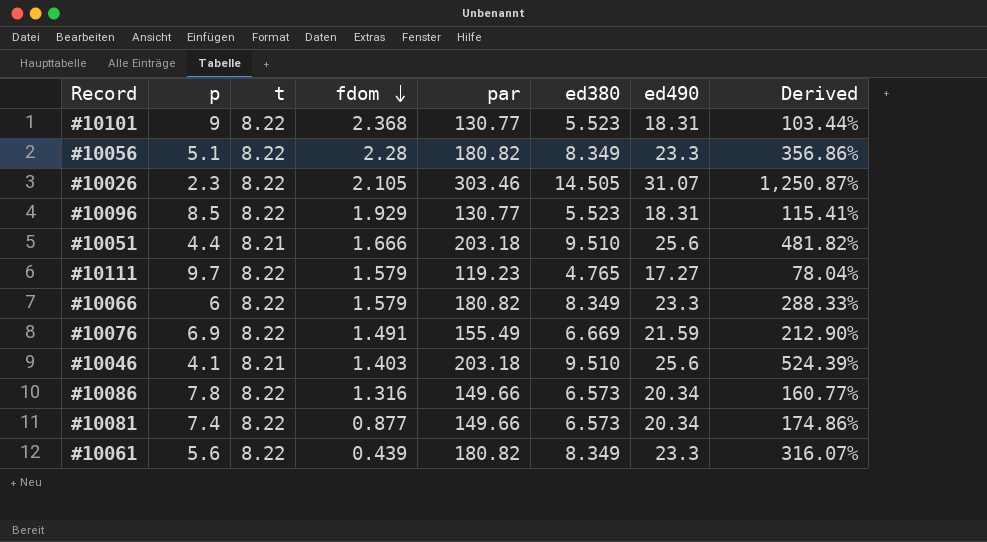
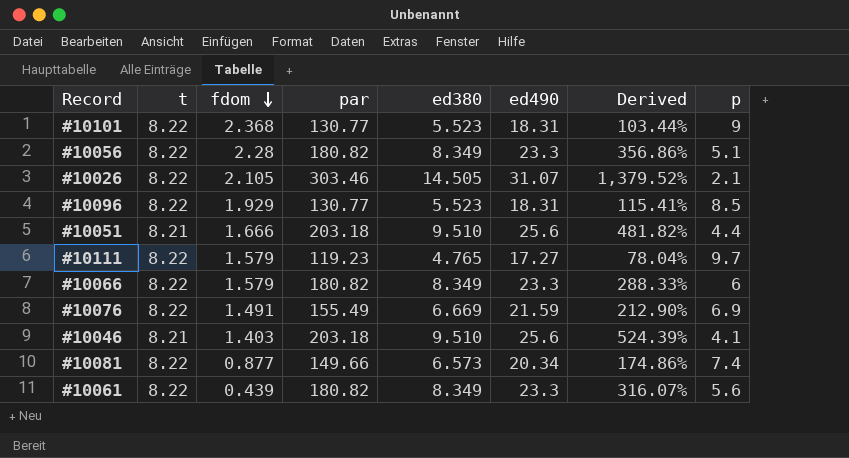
column p | position: 2 -> 8
row #10086: 7.8 | 8.22 | 1.316 | 149.66 | 6.573 | 20.34 | 160.77% -> none
#10026 | Derived: 1,250.87% -> 1,379.52%
#10026 | p: 2.3 -> 2.1

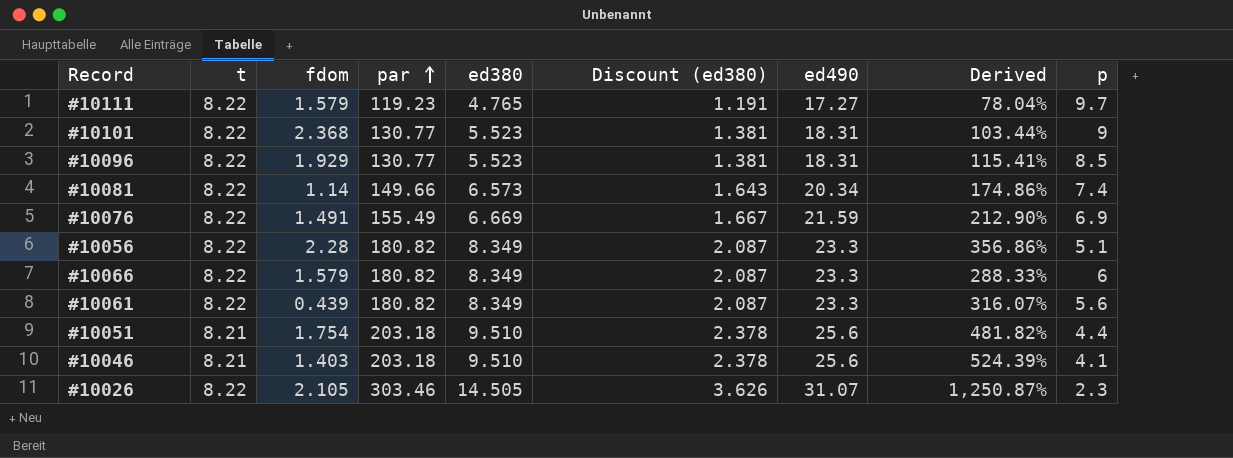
row order: fdom descending -> par ascending
column Discount (ed380) | formula: none -> [ed380] * 0.25
#10081 | fdom: 0.877 -> 1.14
#10051 | fdom: 1.666 -> 1.754
#10026 | Derived: 1,379.52% -> 1,250.87%
#10026 | p: 2.1 -> 2.3

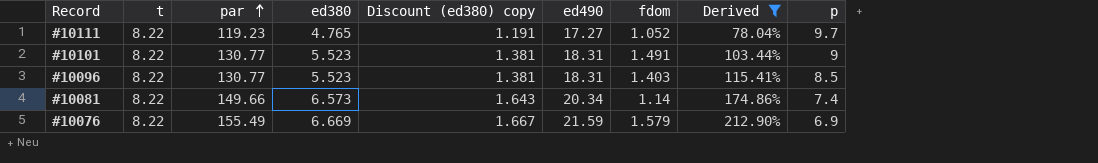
filter: none -> Derived <= 212.90%
column name: Discount (ed380) -> Discount (ed380) copy
column fdom | position: 3 -> 7
#10111 | fdom: 1.579 -> 1.052
#10101 | fdom: 2.368 -> 1.491
#10096 | fdom: 1.929 -> 1.403
#10076 | fdom: 1.491 -> 1.579

